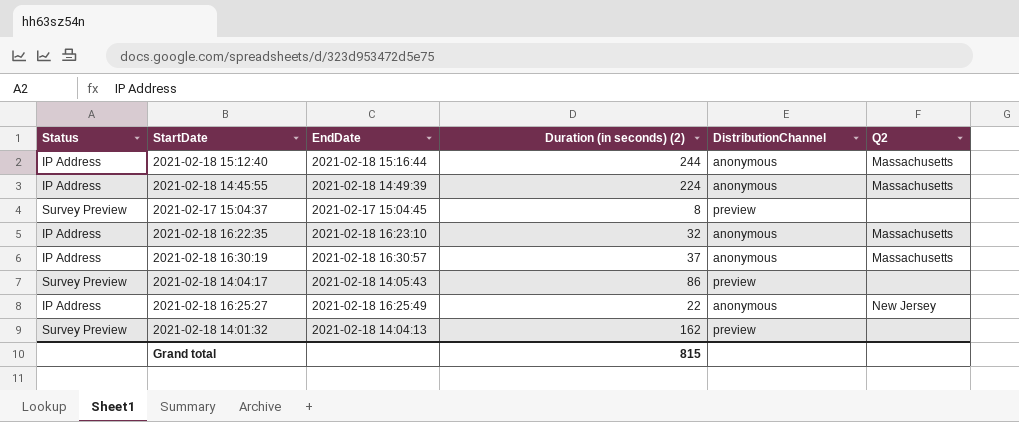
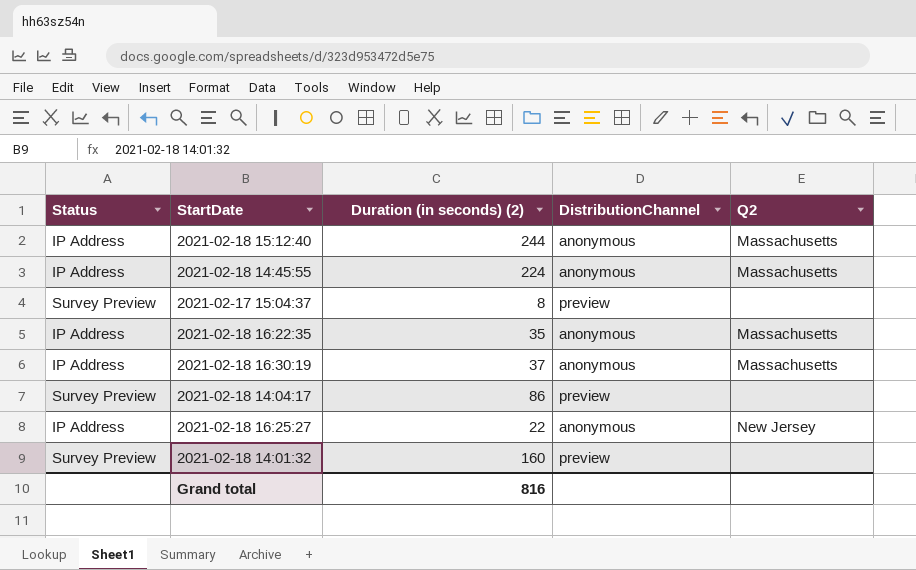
column EndDate | position: 3 -> none
2021-02-18 16:22:35 | Duration (in seconds) (2): 32 -> 35
2021-02-18 14:01:32 | Duration (in seconds) (2): 162 -> 160
Grand total | Duration (in seconds) (2): 815 -> 816

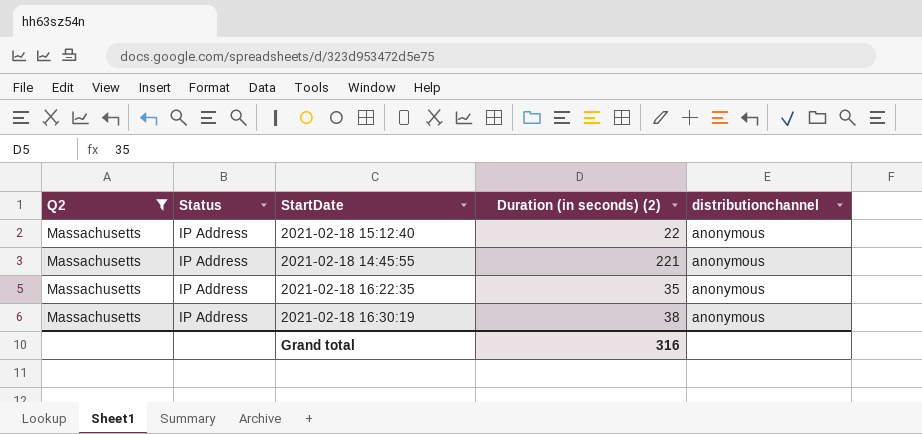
filter: none -> Q2 = Massachusetts
column Q2 | position: 5 -> 1
column name: DistributionChannel -> distributionchannel
2021-02-18 15:12:40 | Duration (in seconds) (2): 244 -> 22
2021-02-18 14:45:55 | Duration (in seconds) (2): 224 -> 221
2021-02-18 16:30:19 | Duration (in seconds) (2): 37 -> 38
Grand total | Duration (in seconds) (2): 816 -> 316

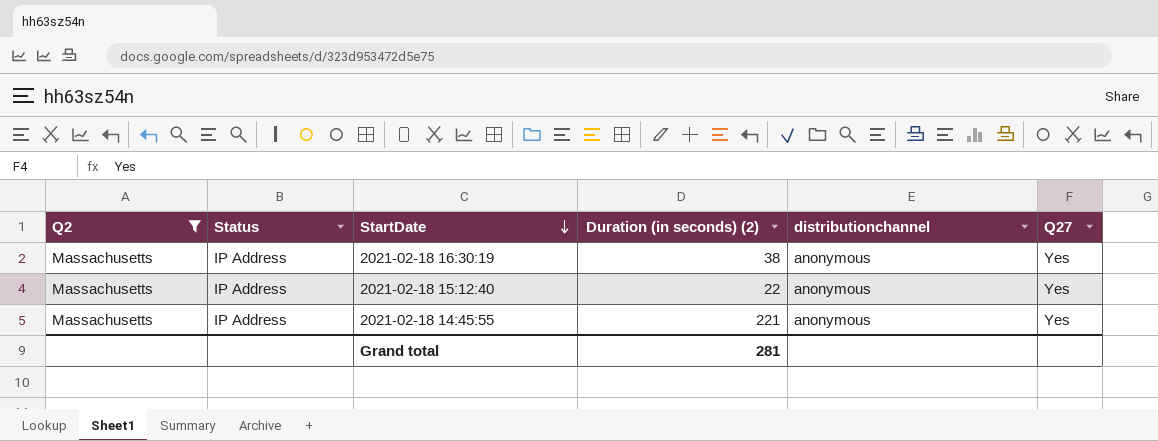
row order: none -> StartDate descending
column Q27 | position: none -> 6
row 2021-02-18 16:22:35: Massachusetts | IP Address | 35 | anonymous -> none
Grand total | Duration (in seconds) (2): 316 -> 281

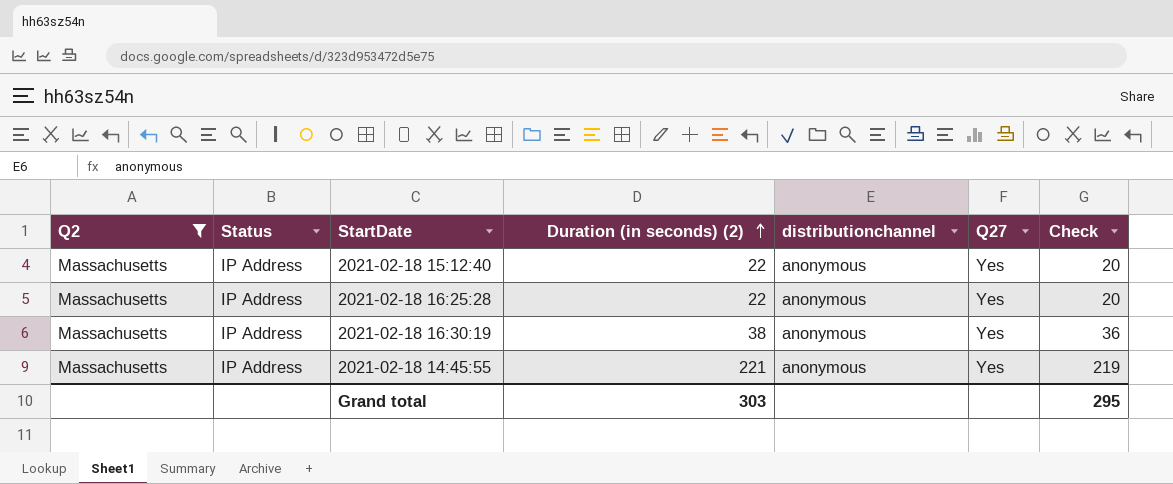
row order: StartDate descending -> Duration (in seconds) (2) ascending
column Check | formula: none -> [Duration (in seconds) (2)] - 2
row 2021-02-18 16:25:28: none -> Massachusetts | IP Address | 22 | anonymous | Yes | 20
Grand total | Duration (in seconds) (2): 281 -> 303

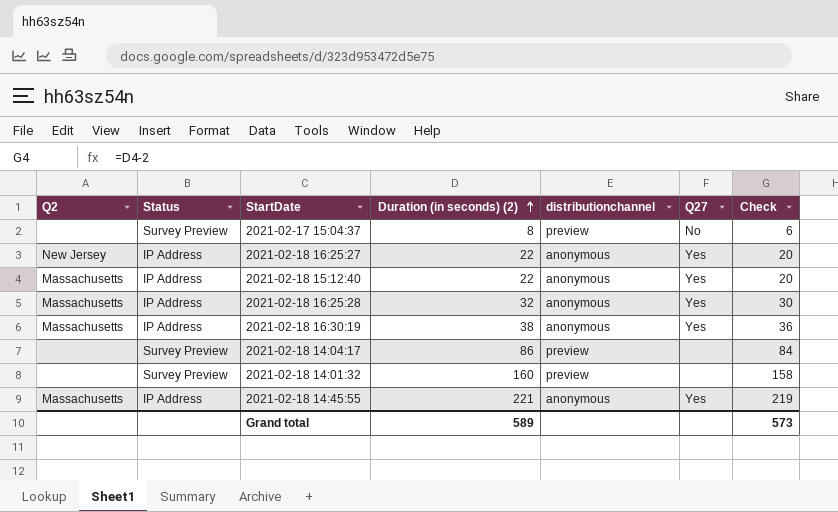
filter: Q2 = Massachusetts -> none
2021-02-18 16:25:28 | Duration (in seconds) (2): 22 -> 32
2021-02-18 16:25:28 | Check: 20 -> 30
Grand total | Duration (in seconds) (2): 303 -> 589
Grand total | Check: 295 -> 573

